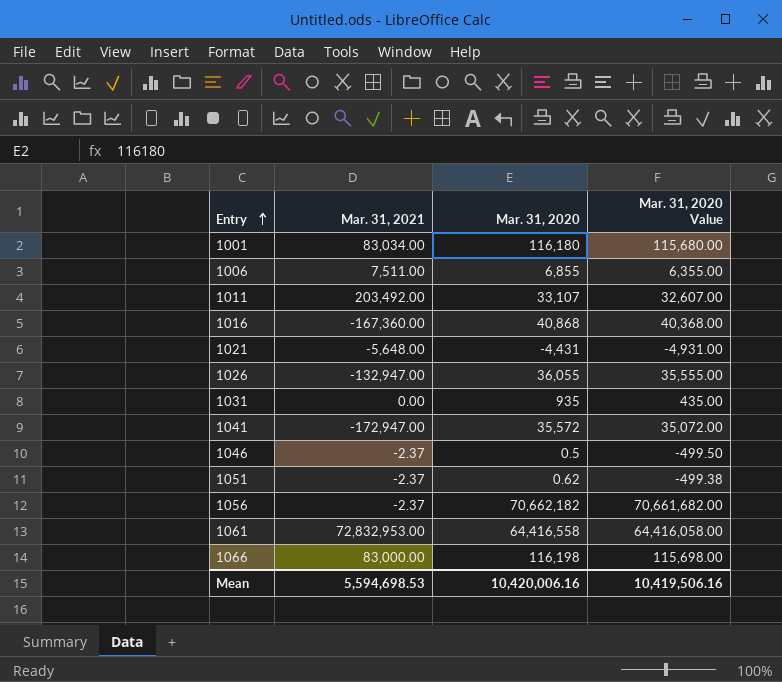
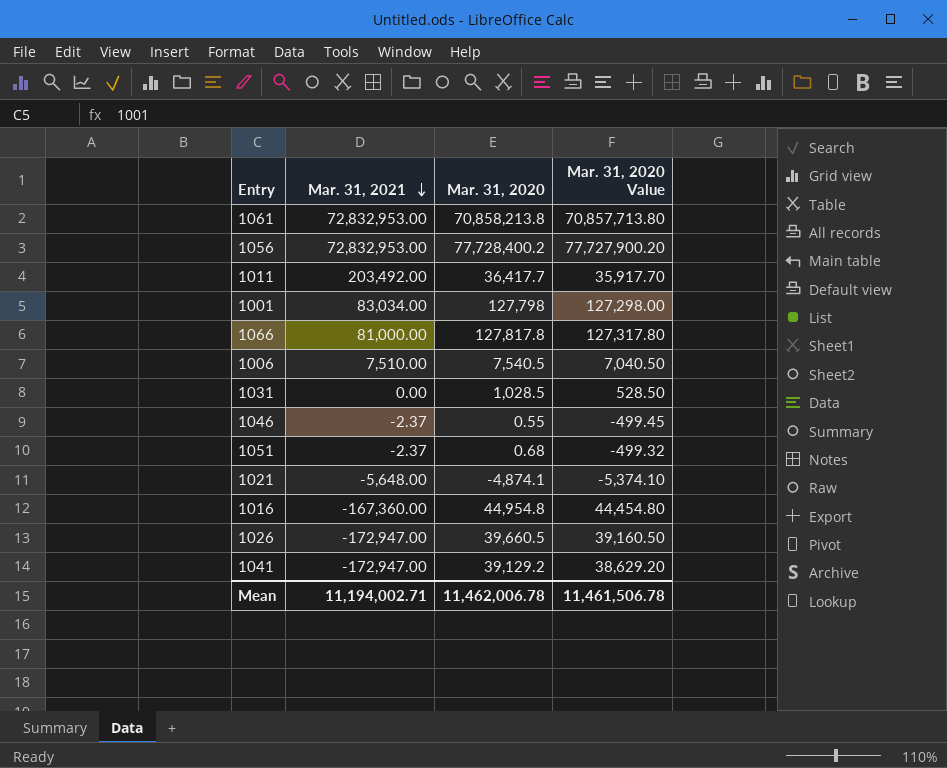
row order: Entry ascending -> Mar. 31, 2021 descending
1061 | Mar. 31, 2020: 64,416,558 -> 70,858,213.8
1061 | Mar. 31, 2020 Value: 64,416,058.00 -> 70,857,713.80
1056 | Mar. 31, 2021: -2.37 -> 72,832,953.00
1056 | Mar. 31, 2020: 70,662,182 -> 77,728,400.2
1056 | Mar. 31, 2020 Value: 70,661,682.00 -> 77,727,900.20
1011 | Mar. 31, 2020: 33,107 -> 36,417.7
1011 | Mar. 31, 2020 Value: 32,607.00 -> 35,917.70
1001 | Mar. 31, 2020: 116,180 -> 127,798
1001 | Mar. 31, 2020 Value: 115,680.00 -> 127,298.00
1066 | Mar. 31, 2021: 83,000.00 -> 81,000.00
1066 | Mar. 31, 2020: 116,198 -> 127,817.8
1066 | Mar. 31, 2020 Value: 115,698.00 -> 127,317.80
1006 | Mar. 31, 2021: 7,511.00 -> 7,510.00
1006 | Mar. 31, 2020: 6,855 -> 7,540.5
1006 | Mar. 31, 2020 Value: 6,355.00 -> 7,040.50
1031 | Mar. 31, 2020: 935 -> 1,028.5
1031 | Mar. 31, 2020 Value: 435.00 -> 528.50
1046 | Mar. 31, 2020: 0.5 -> 0.55
1046 | Mar. 31, 2020 Value: -499.50 -> -499.45
1051 | Mar. 31, 2020: 0.62 -> 0.68
1051 | Mar. 31, 2020 Value: -499.38 -> -499.32
1021 | Mar. 31, 2020: -4,431 -> -4,874.1
1021 | Mar. 31, 2020 Value: -4,931.00 -> -5,374.10
1016 | Mar. 31, 2020: 40,868 -> 44,954.8
1016 | Mar. 31, 2020 Value: 40,368.00 -> 44,454.80
1026 | Mar. 31, 2021: -132,947.00 -> -172,947.00
1026 | Mar. 31, 2020: 36,055 -> 39,660.5
1026 | Mar. 31, 2020 Value: 35,555.00 -> 39,160.50
1041 | Mar. 31, 2020: 35,572 -> 39,129.2
1041 | Mar. 31, 2020 Value: 35,072.00 -> 38,629.20
Mean | Mar. 31, 2021: 5,594,698.53 -> 11,194,002.71
Mean | Mar. 31, 2020: 10,420,006.16 -> 11,462,006.78
Mean | Mar. 31, 2020 Value: 10,419,506.16 -> 11,461,506.78

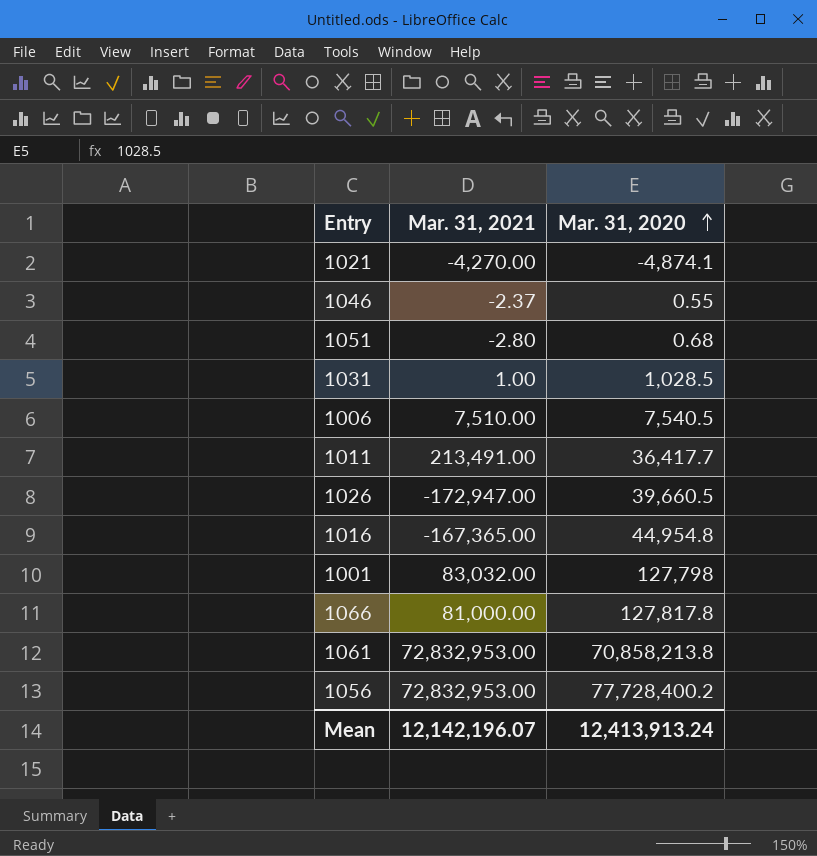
row order: Mar. 31, 2021 descending -> Mar. 31, 2020 ascending
column Mar. 31, 2020 Value | formula: [Mar. 31, 2020] - 500 -> none
row 1041: -172,947.00 | 39,129.2 | 38,629.20 -> none
1021 | Mar. 31, 2021: -5,648.00 -> -4,270.00
1051 | Mar. 31, 2021: -2.37 -> -2.80
1031 | Mar. 31, 2021: 0.00 -> 1.00
1011 | Mar. 31, 2021: 203,492.00 -> 213,491.00
1016 | Mar. 31, 2021: -167,360.00 -> -167,365.00
1001 | Mar. 31, 2021: 83,034.00 -> 83,032.00
Mean | Mar. 31, 2021: 11,194,002.71 -> 12,142,196.07
Mean | Mar. 31, 2020: 11,462,006.78 -> 12,413,913.24

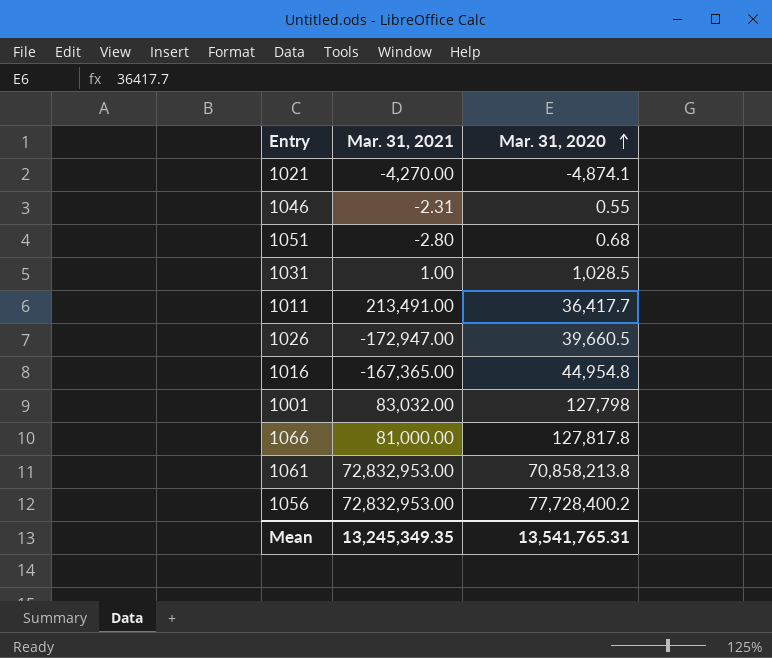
row 1006: 7,510.00 | 7,540.5 -> none
1046 | Mar. 31, 2021: -2.37 -> -2.31
Mean | Mar. 31, 2021: 12,142,196.07 -> 13,245,349.35
Mean | Mar. 31, 2020: 12,413,913.24 -> 13,541,765.31

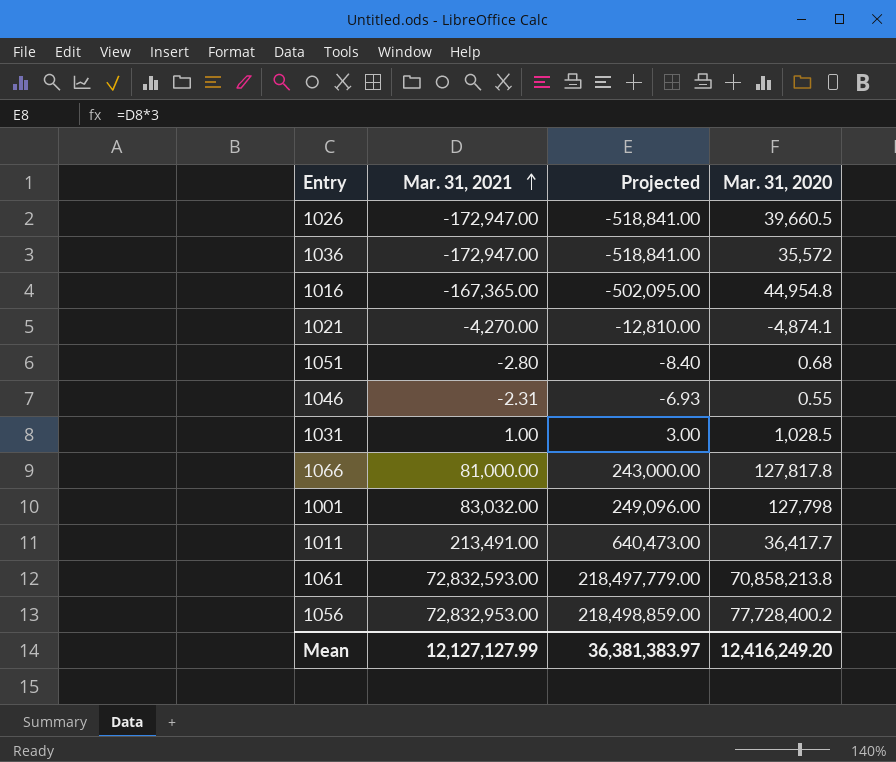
row order: Mar. 31, 2020 ascending -> Mar. 31, 2021 ascending
column Projected | formula: none -> [Mar. 31, 2021] * 3
row 1036: none -> -172,947.00 | -518,841.00 | 35,572
1061 | Mar. 31, 2021: 72,832,953.00 -> 72,832,593.00
Mean | Mar. 31, 2021: 13,245,349.35 -> 12,127,127.99
Mean | Mar. 31, 2020: 13,541,765.31 -> 12,416,249.20

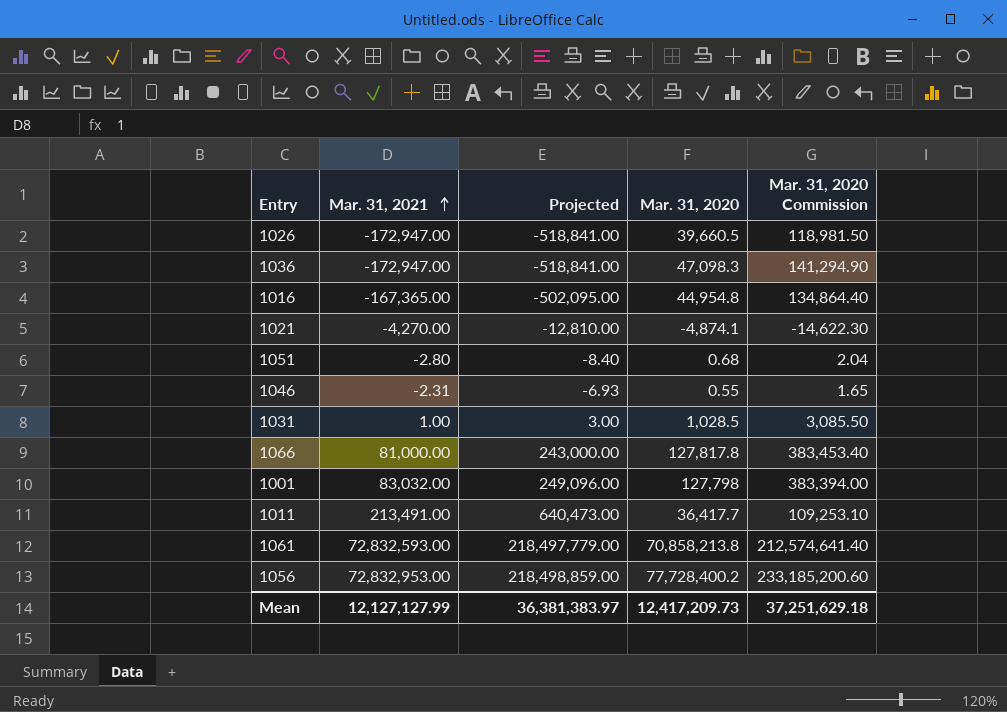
column Mar. 31, 2020 Commission | formula: none -> [Mar. 31, 2020] * 3
1036 | Mar. 31, 2020: 35,572 -> 47,098.3
Mean | Mar. 31, 2020: 12,416,249.20 -> 12,417,209.73

